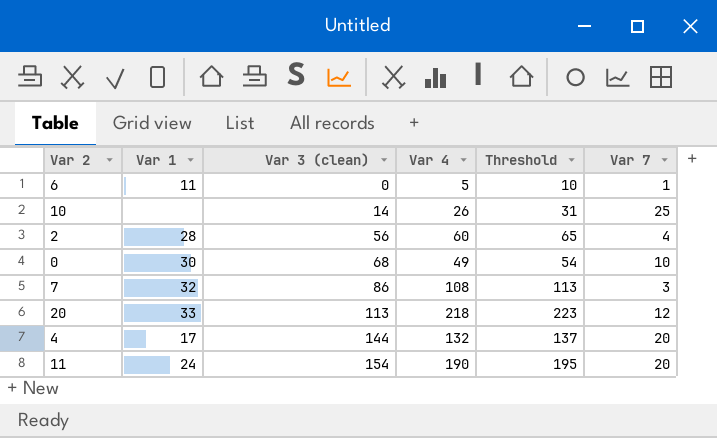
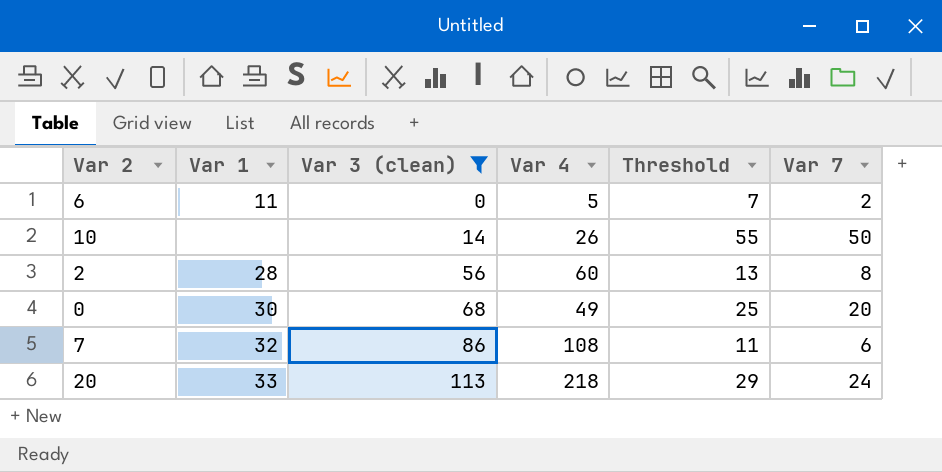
filter: none -> Var 3 (clean) <= 113
column Threshold | formula: [Var 4] + 5 -> [Var 7] + 5
6 | Var 7: 1 -> 2
10 | Var 7: 25 -> 50
2 | Var 7: 4 -> 8
0 | Var 7: 10 -> 20
7 | Var 7: 3 -> 6
20 | Var 7: 12 -> 24

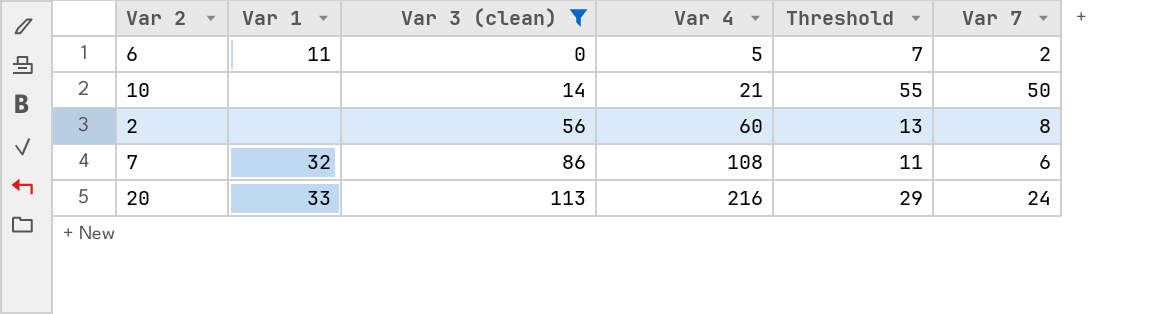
row 0: 30 | 68 | 49 | 25 | 20 -> none
10 | Var 4: 26 -> 21
2 | Var 1: 28 -> none
20 | Var 4: 218 -> 216

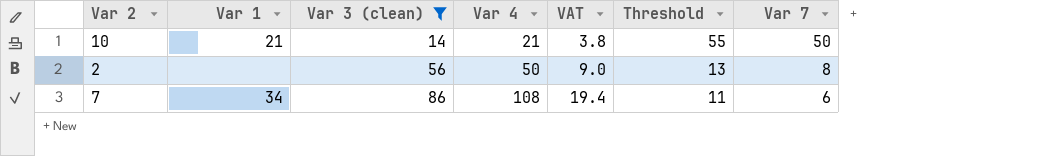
column VAT | formula: none -> [Var 4] * 0.18
row 6: 11 | 0 | 5 | 7 | 2 -> none
row 20: 33 | 113 | 216 | 29 | 24 -> none
10 | Var 1: none -> 21
2 | Var 4: 60 -> 50
7 | Var 1: 32 -> 34

